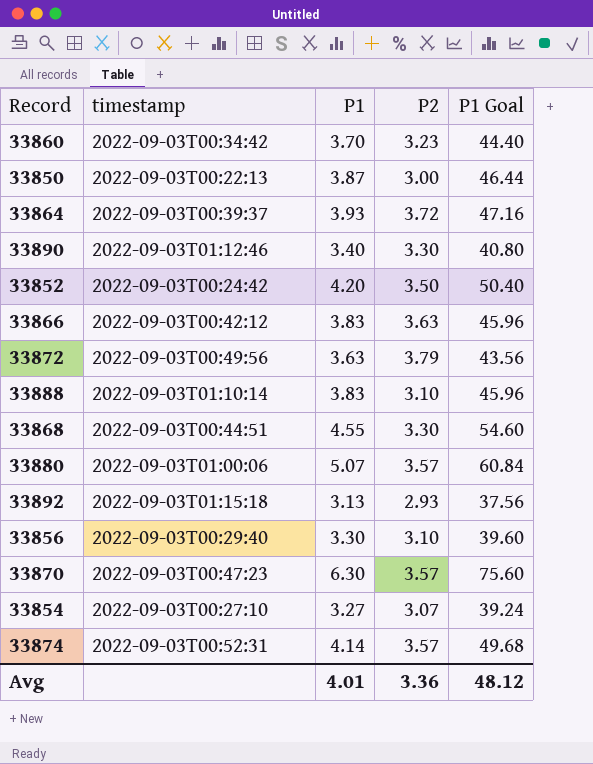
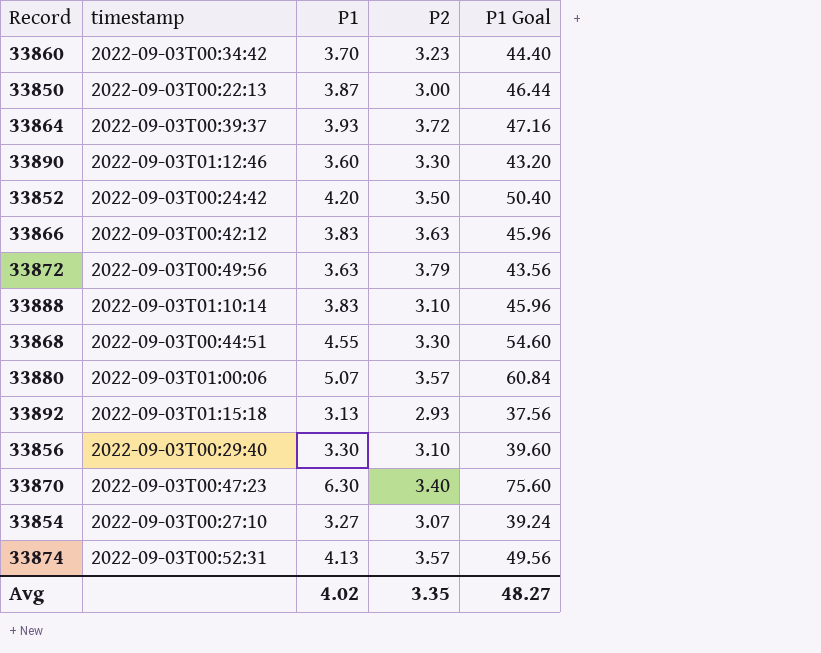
33890 | P1: 3.40 -> 3.60
33890 | P1 Goal: 40.80 -> 43.20
33870 | P2: 3.57 -> 3.40
33874 | P1: 4.14 -> 4.13
33874 | P1 Goal: 49.68 -> 49.56
Avg | P1: 4.01 -> 4.02
Avg | P2: 3.36 -> 3.35
Avg | P1 Goal: 48.12 -> 48.27

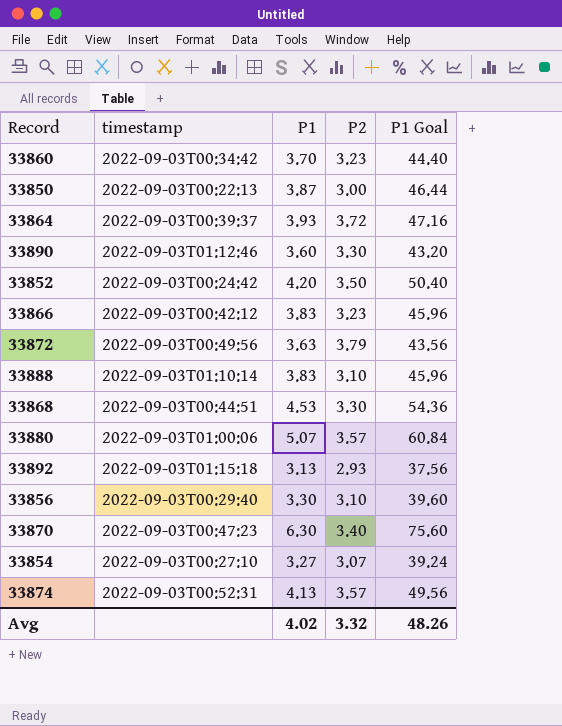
33866 | P2: 3.63 -> 3.23
33868 | P1: 4.55 -> 4.53
33868 | P1 Goal: 54.60 -> 54.36
Avg | P2: 3.35 -> 3.32
Avg | P1 Goal: 48.27 -> 48.26

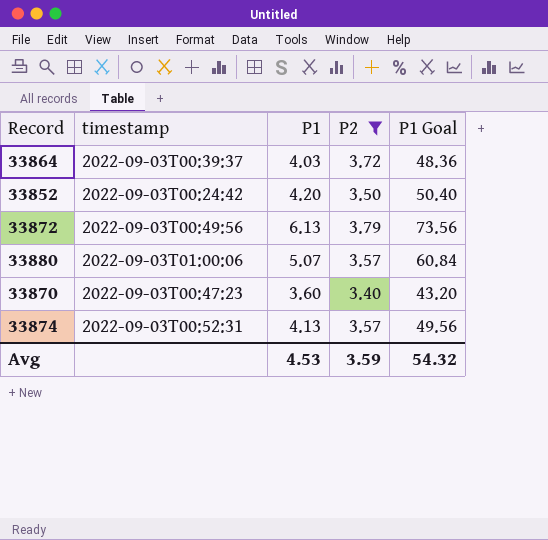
filter: none -> P2 >= 3.40
33864 | P1: 3.93 -> 4.03
33864 | P1 Goal: 47.16 -> 48.36
33872 | P1: 3.63 -> 6.13
33872 | P1 Goal: 43.56 -> 73.56
33870 | P1: 6.30 -> 3.60
33870 | P1 Goal: 75.60 -> 43.20
Avg | P1: 4.02 -> 4.53
Avg | P2: 3.32 -> 3.59
Avg | P1 Goal: 48.26 -> 54.32

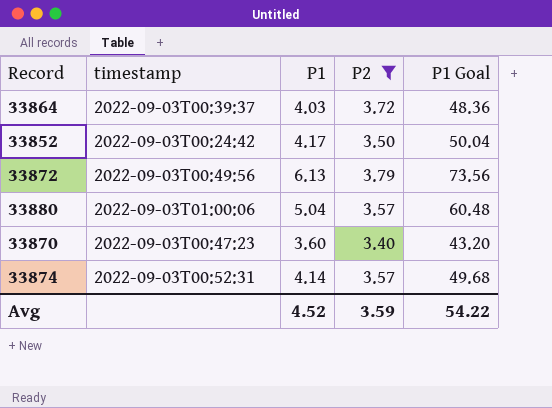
33852 | P1: 4.20 -> 4.17
33852 | P1 Goal: 50.40 -> 50.04
33880 | P1: 5.07 -> 5.04
33880 | P1 Goal: 60.84 -> 60.48
33874 | P1: 4.13 -> 4.14
33874 | P1 Goal: 49.56 -> 49.68
Avg | P1: 4.53 -> 4.52
Avg | P1 Goal: 54.32 -> 54.22

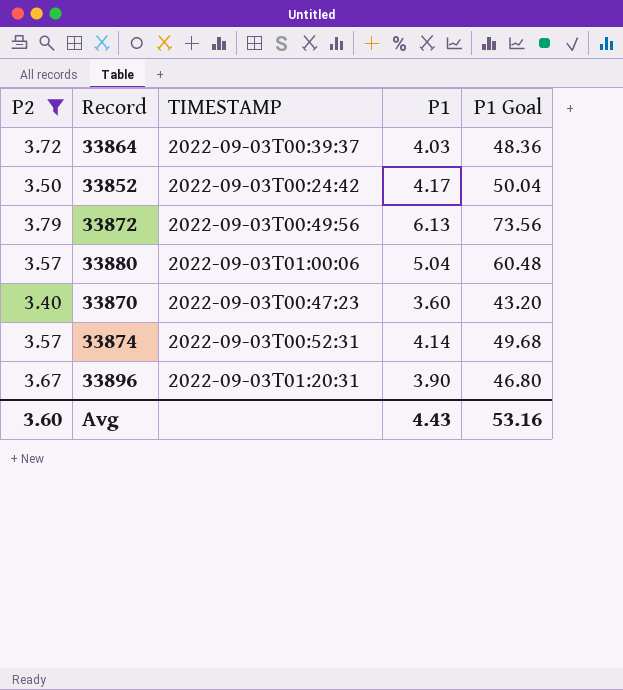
column P2 | position: 4 -> 1
column name: timestamp -> TIMESTAMP
row 33896: none -> 3.67 | 2022-09-03T01:20:31 | 3.90 | 46.80
Avg | P2: 3.59 -> 3.60
Avg | P1: 4.52 -> 4.43
Avg | P1 Goal: 54.22 -> 53.16

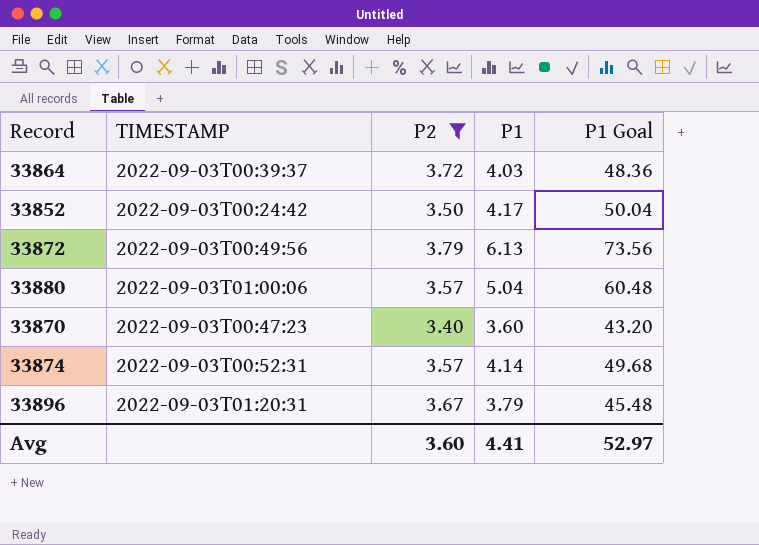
column P2 | position: 1 -> 3
33896 | P1: 3.90 -> 3.79
33896 | P1 Goal: 46.80 -> 45.48
Avg | P1: 4.43 -> 4.41
Avg | P1 Goal: 53.16 -> 52.97

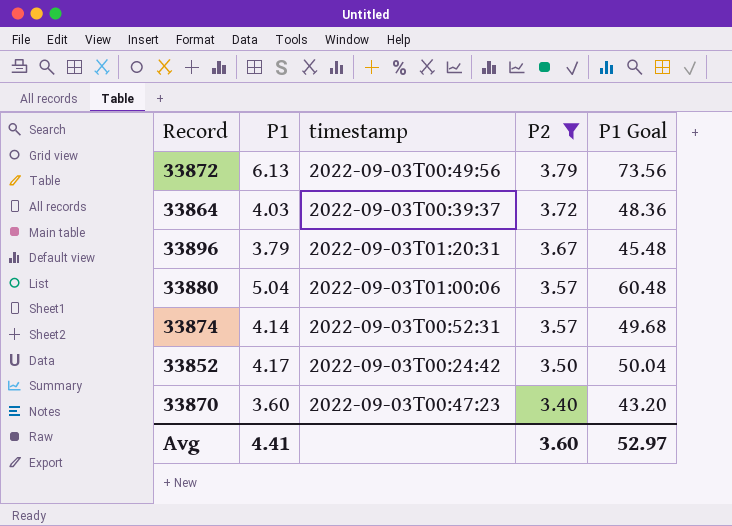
row order: none -> P2 descending
column P1 | position: 4 -> 2
column name: TIMESTAMP -> timestamp

